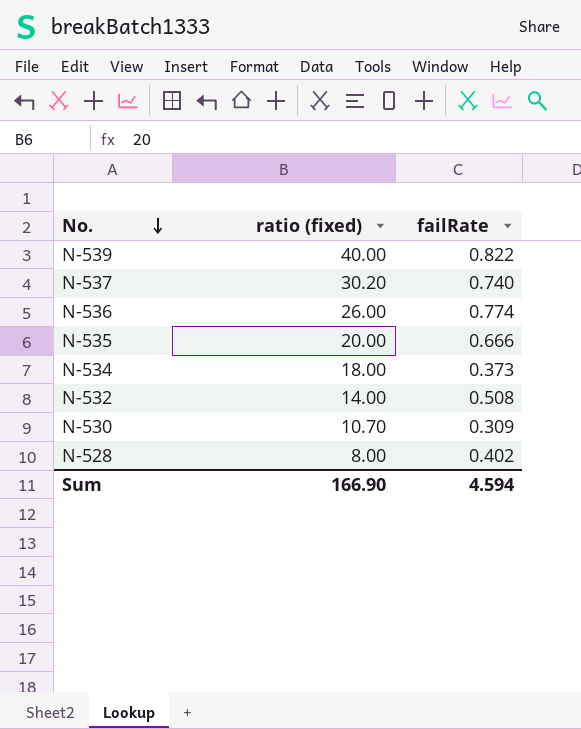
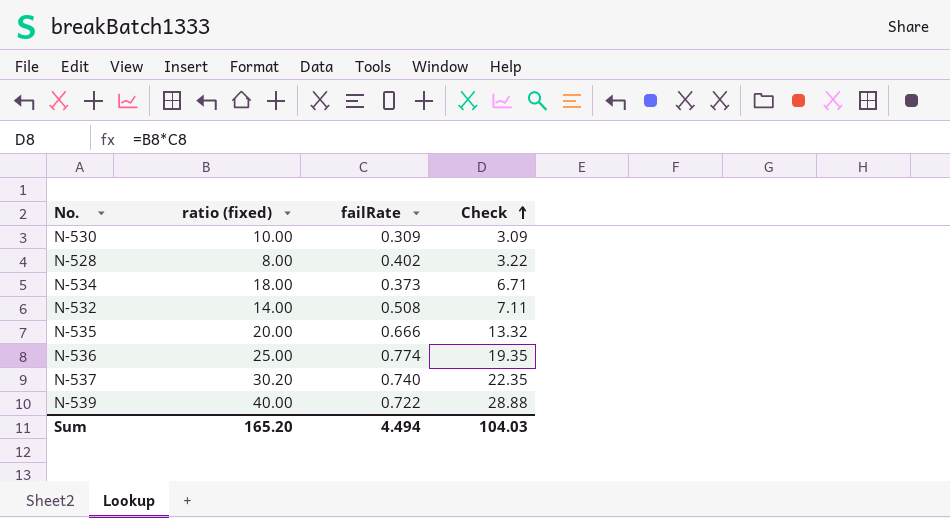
row order: No. descending -> Check ascending
column Check | formula: none -> [ratio (fixed)] * [failRate]
N-530 | ratio (fixed): 10.70 -> 10.00
N-536 | ratio (fixed): 26.00 -> 25.00
N-539 | failRate: 0.822 -> 0.722
Sum | ratio (fixed): 166.90 -> 165.20
Sum | failRate: 4.594 -> 4.494

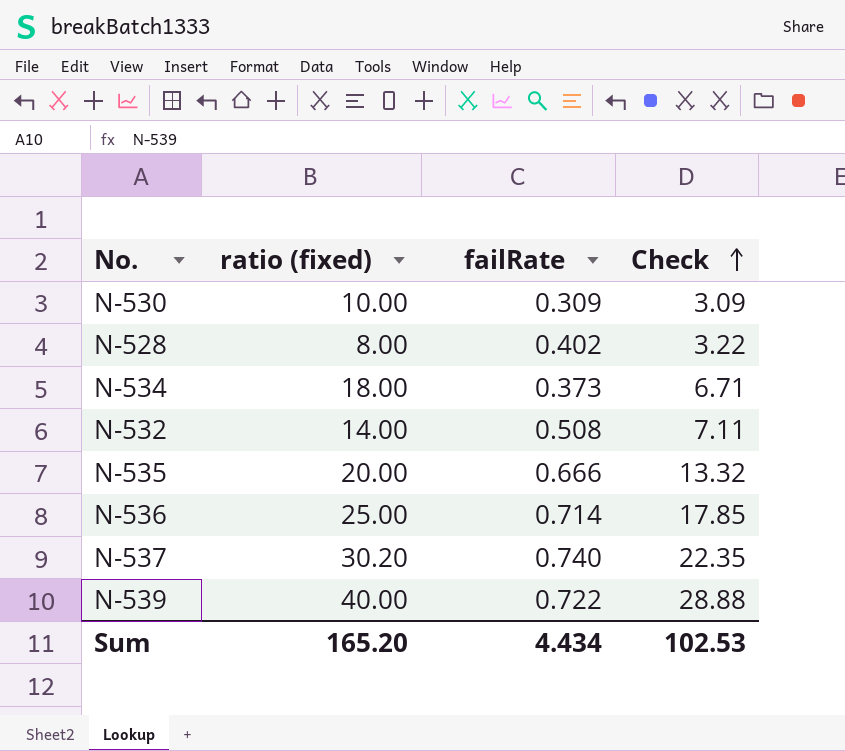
N-536 | failRate: 0.774 -> 0.714
N-536 | Check: 19.35 -> 17.85
Sum | failRate: 4.494 -> 4.434
Sum | Check: 104.03 -> 102.53

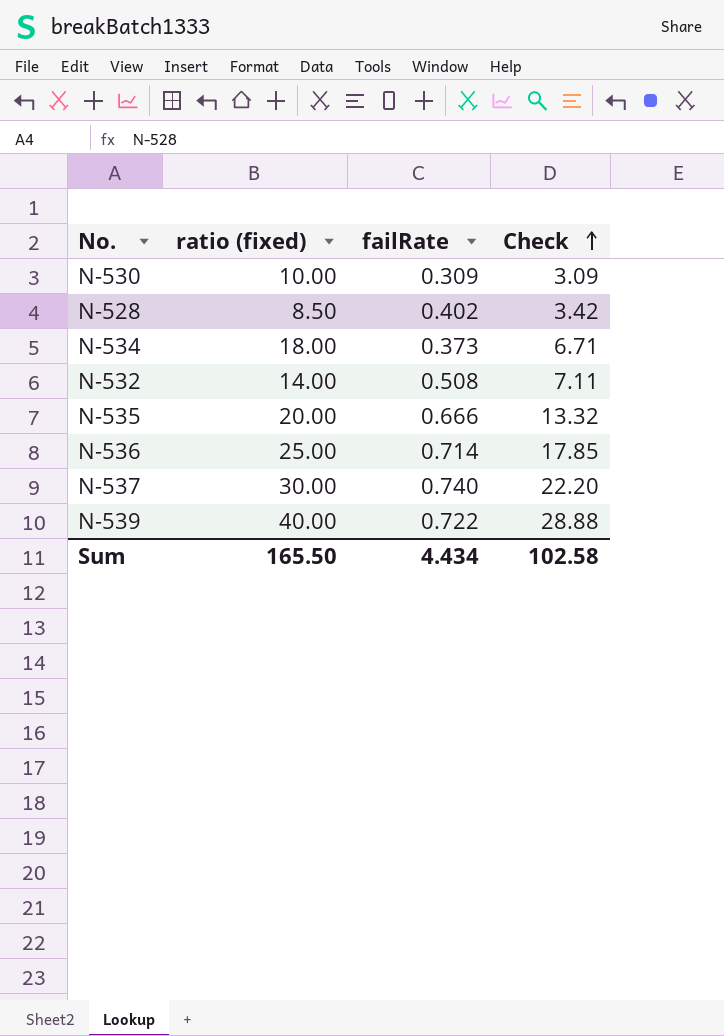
N-528 | ratio (fixed): 8.00 -> 8.50
N-528 | Check: 3.22 -> 3.42
N-537 | ratio (fixed): 30.20 -> 30.00
N-537 | Check: 22.35 -> 22.20
Sum | ratio (fixed): 165.20 -> 165.50
Sum | Check: 102.53 -> 102.58

